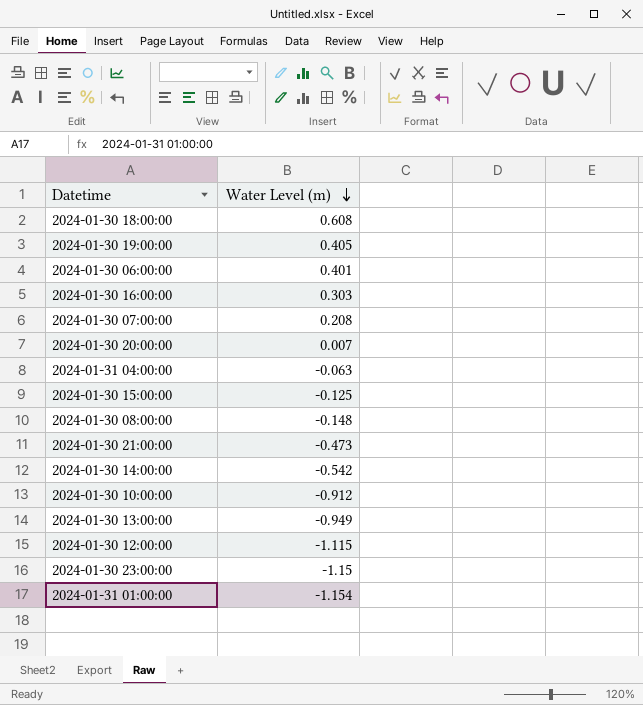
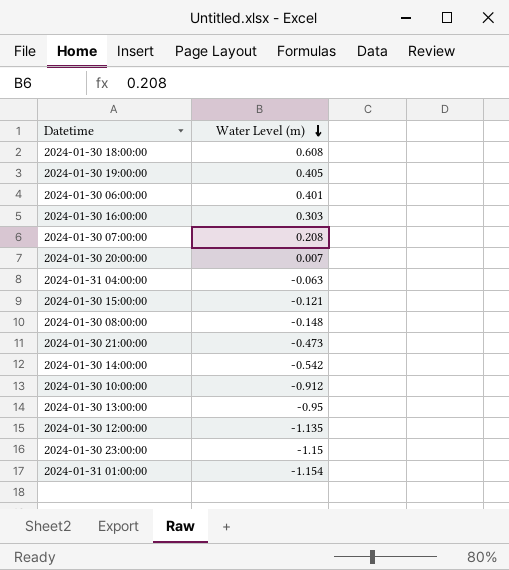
2024-01-30 15:00:00 | Water Level (m): -0.125 -> -0.121
2024-01-30 13:00:00 | Water Level (m): -0.949 -> -0.95
2024-01-30 12:00:00 | Water Level (m): -1.115 -> -1.135

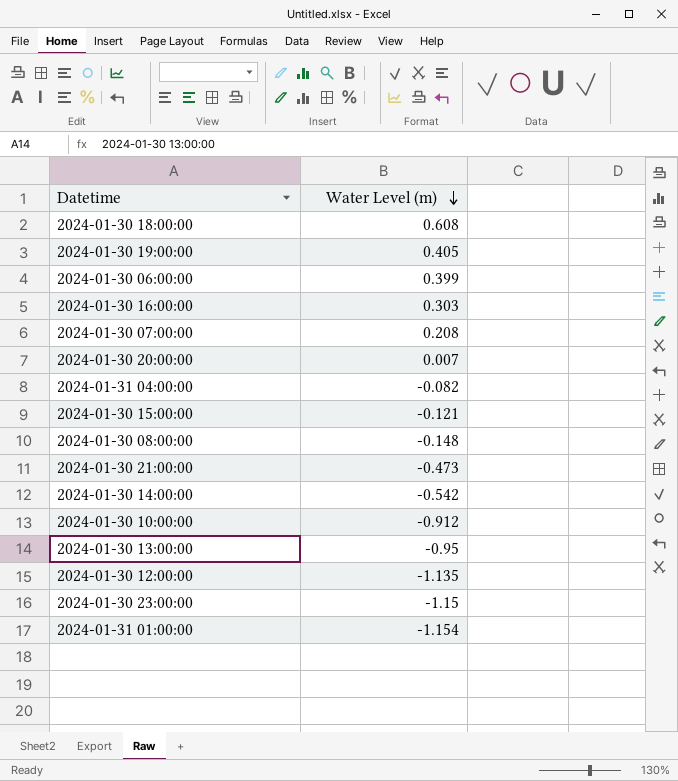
2024-01-30 06:00:00 | Water Level (m): 0.401 -> 0.399
2024-01-31 04:00:00 | Water Level (m): -0.063 -> -0.082

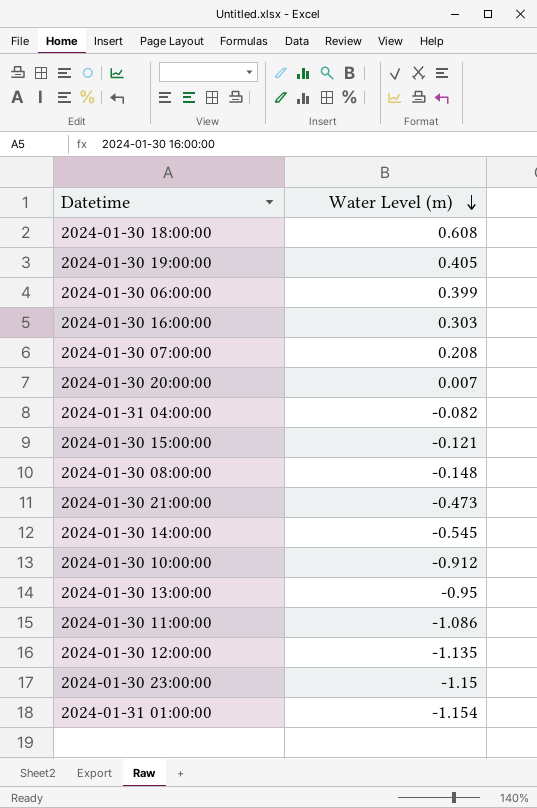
2024-01-30 14:00:00 | Water Level (m): -0.542 -> -0.545
row 2024-01-30 11:00:00: none -> -1.086

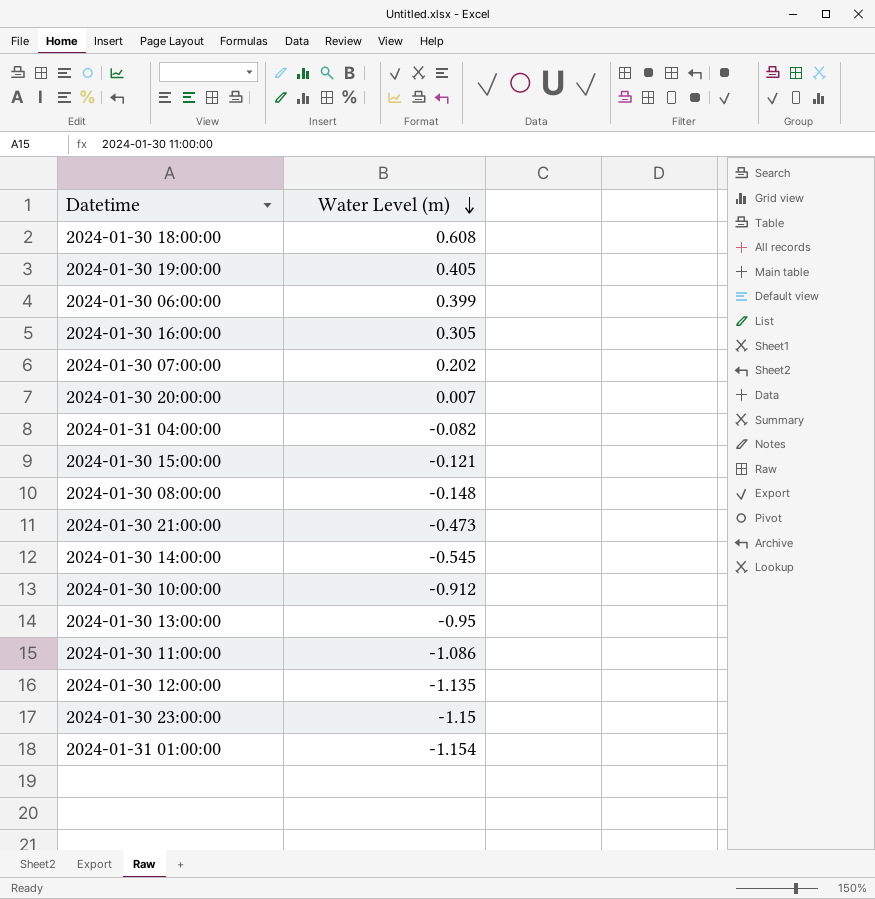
2024-01-30 16:00:00 | Water Level (m): 0.303 -> 0.305
2024-01-30 07:00:00 | Water Level (m): 0.208 -> 0.202

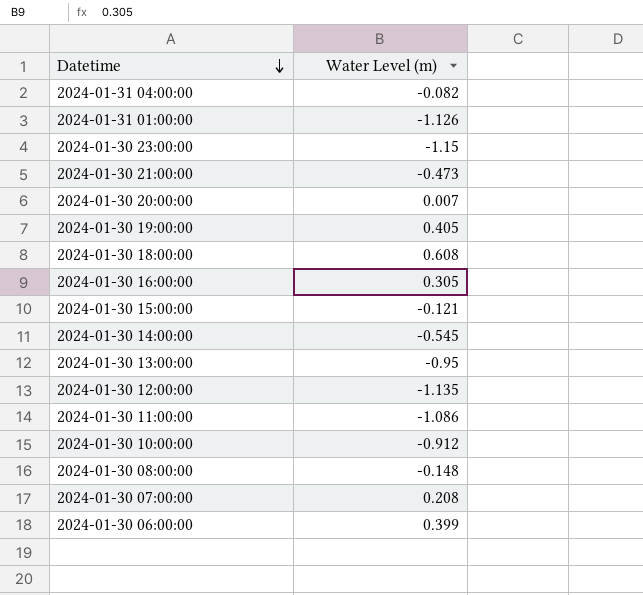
row order: Water Level (m) descending -> Datetime descending
2024-01-31 01:00:00 | Water Level (m): -1.154 -> -1.126
2024-01-30 07:00:00 | Water Level (m): 0.202 -> 0.208

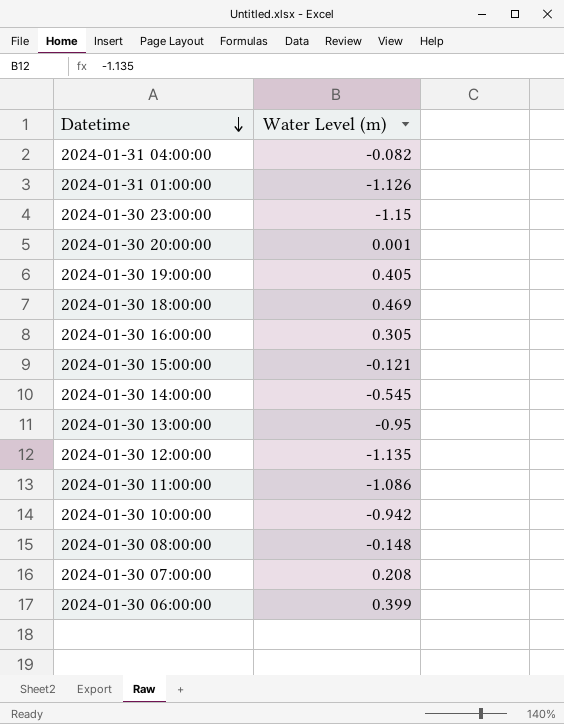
row 2024-01-30 21:00:00: -0.473 -> none
2024-01-30 20:00:00 | Water Level (m): 0.007 -> 0.001
2024-01-30 18:00:00 | Water Level (m): 0.608 -> 0.469
2024-01-30 10:00:00 | Water Level (m): -0.912 -> -0.942

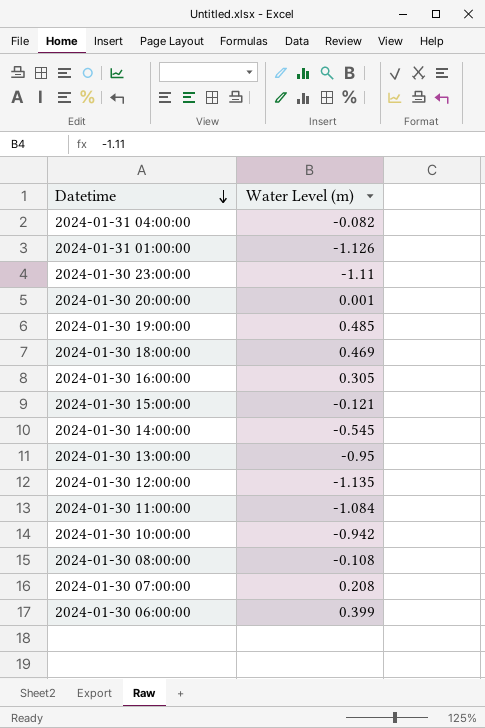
2024-01-30 23:00:00 | Water Level (m): -1.15 -> -1.11
2024-01-30 19:00:00 | Water Level (m): 0.405 -> 0.485
2024-01-30 11:00:00 | Water Level (m): -1.086 -> -1.084
2024-01-30 08:00:00 | Water Level (m): -0.148 -> -0.108

